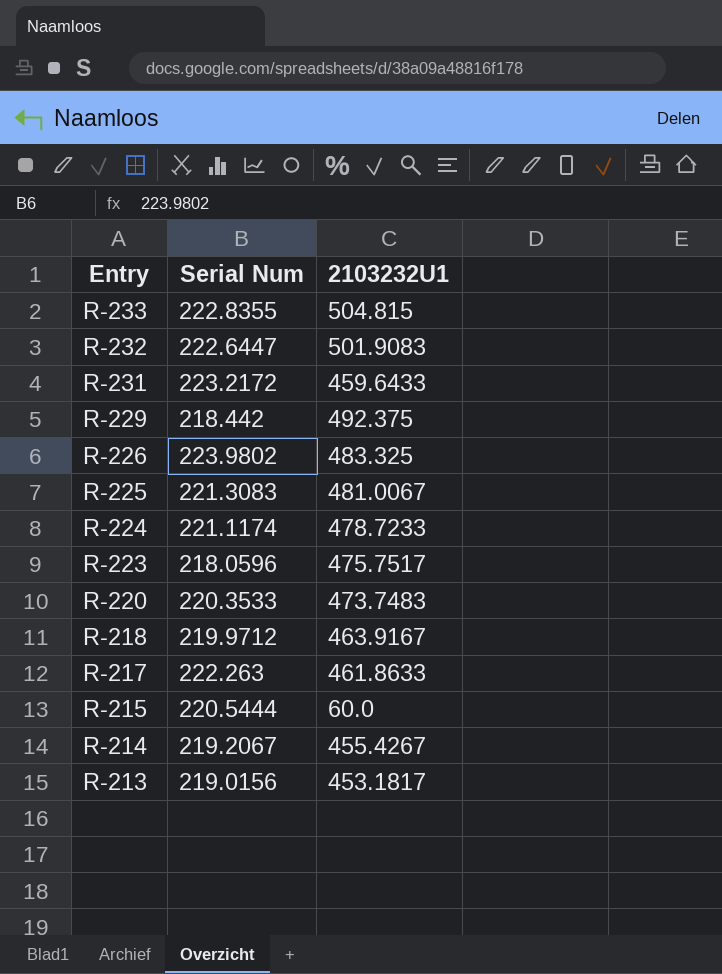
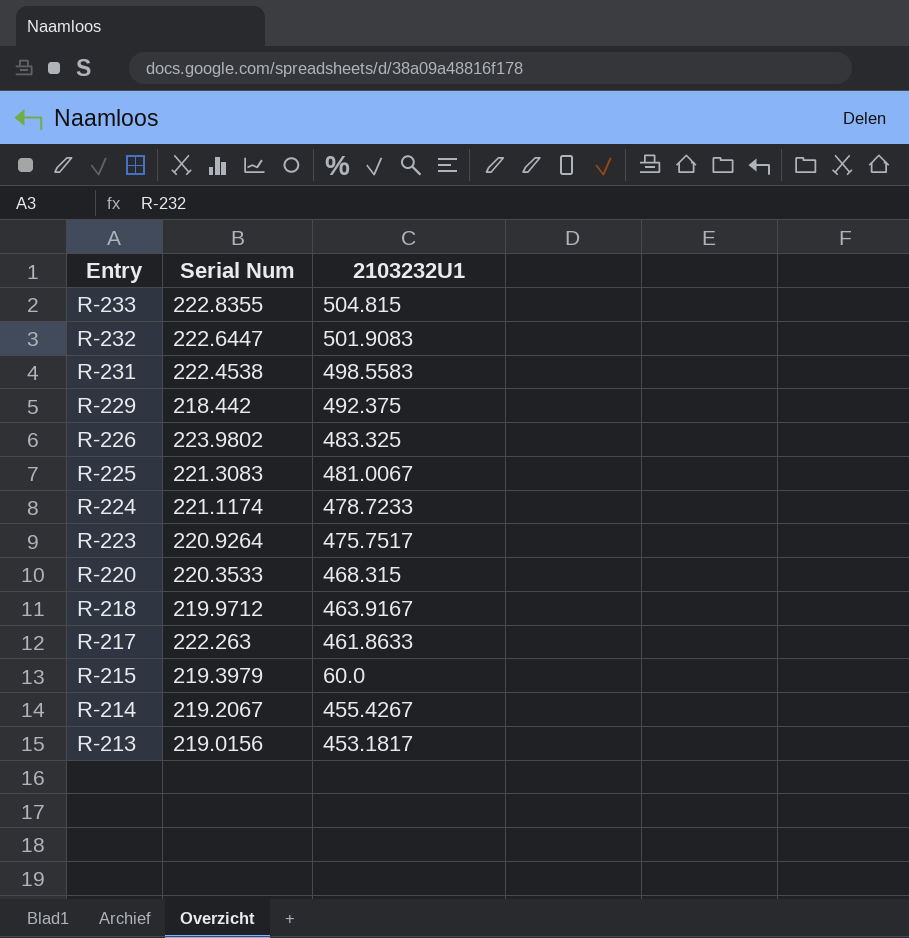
R-231 | Serial Num: 223.2172 -> 222.4538
R-231 | 2103232U1: 459.6433 -> 498.5583
R-223 | Serial Num: 218.0596 -> 220.9264
R-220 | 2103232U1: 473.7483 -> 468.315
R-215 | Serial Num: 220.5444 -> 219.3979

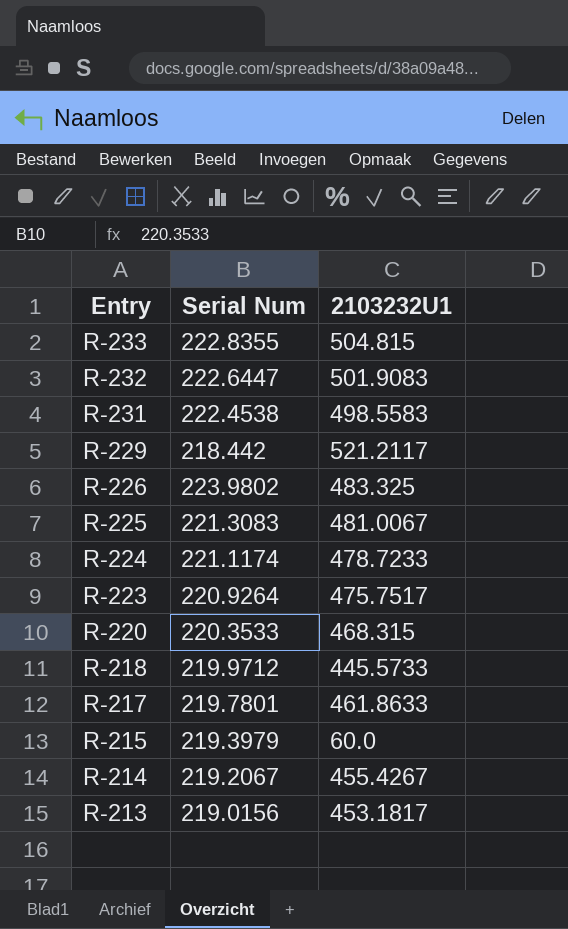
R-229 | 2103232U1: 492.375 -> 521.2117
R-218 | 2103232U1: 463.9167 -> 445.5733
R-217 | Serial Num: 222.263 -> 219.7801

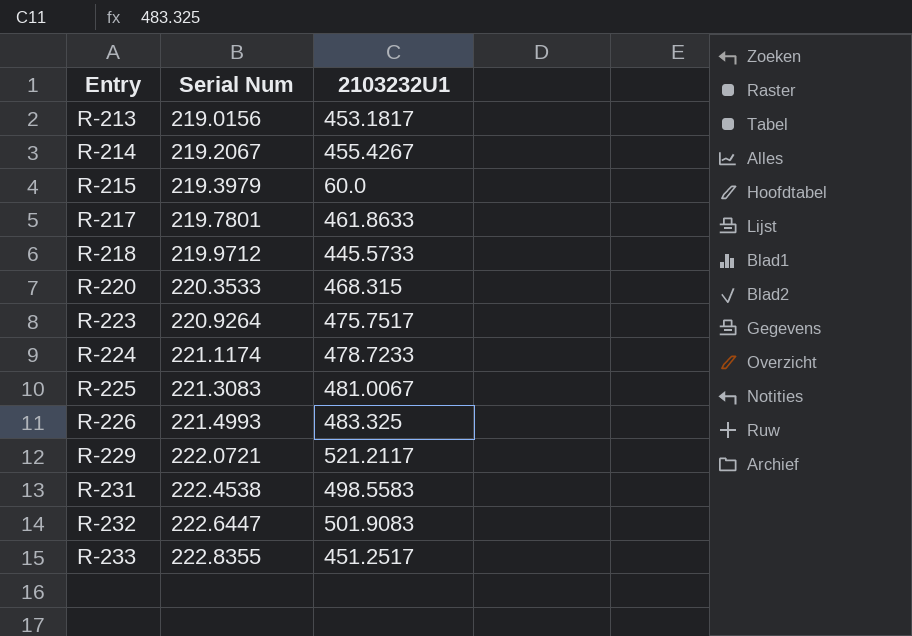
row order: Entry descending -> Entry ascending
R-226 | Serial Num: 223.9802 -> 221.4993
R-229 | Serial Num: 218.442 -> 222.0721
R-233 | 2103232U1: 504.815 -> 451.2517

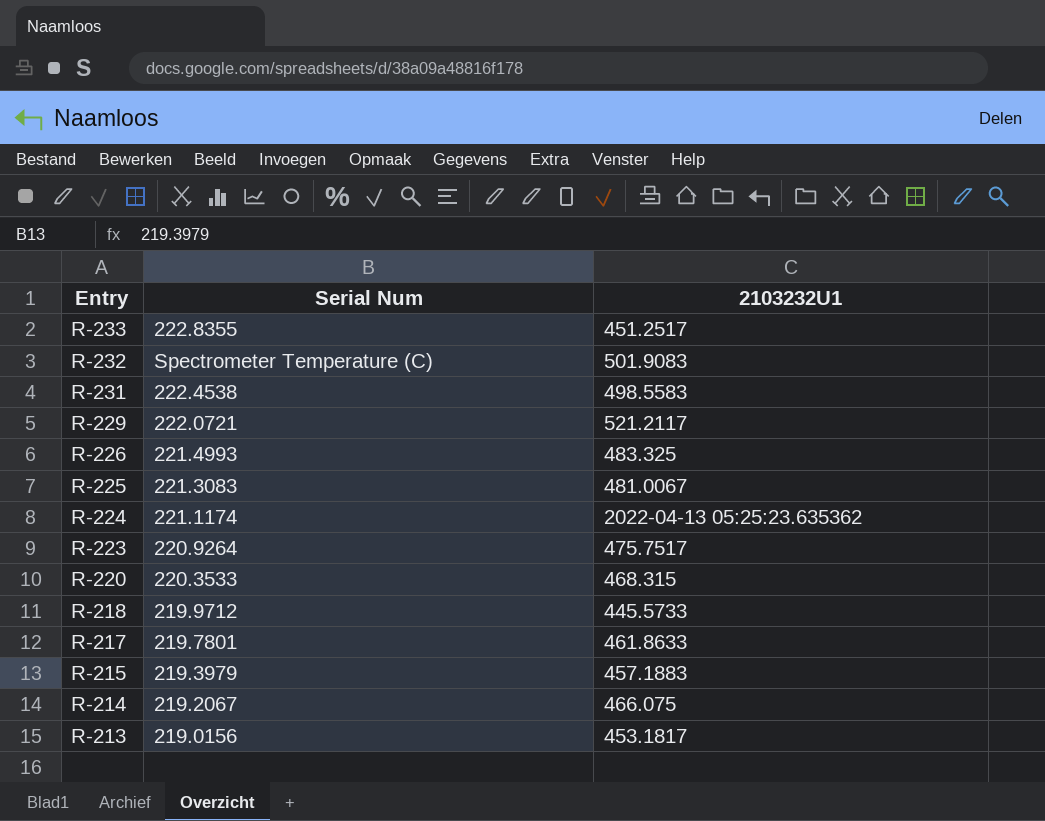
row order: Entry ascending -> Entry descending
R-232 | Serial Num: 222.6447 -> Spectrometer Temperature (C)
R-224 | 2103232U1: 478.7233 -> 2022-04-13 05:25:23.635362
R-215 | 2103232U1: 60.0 -> 457.1883
R-214 | 2103232U1: 455.4267 -> 466.075

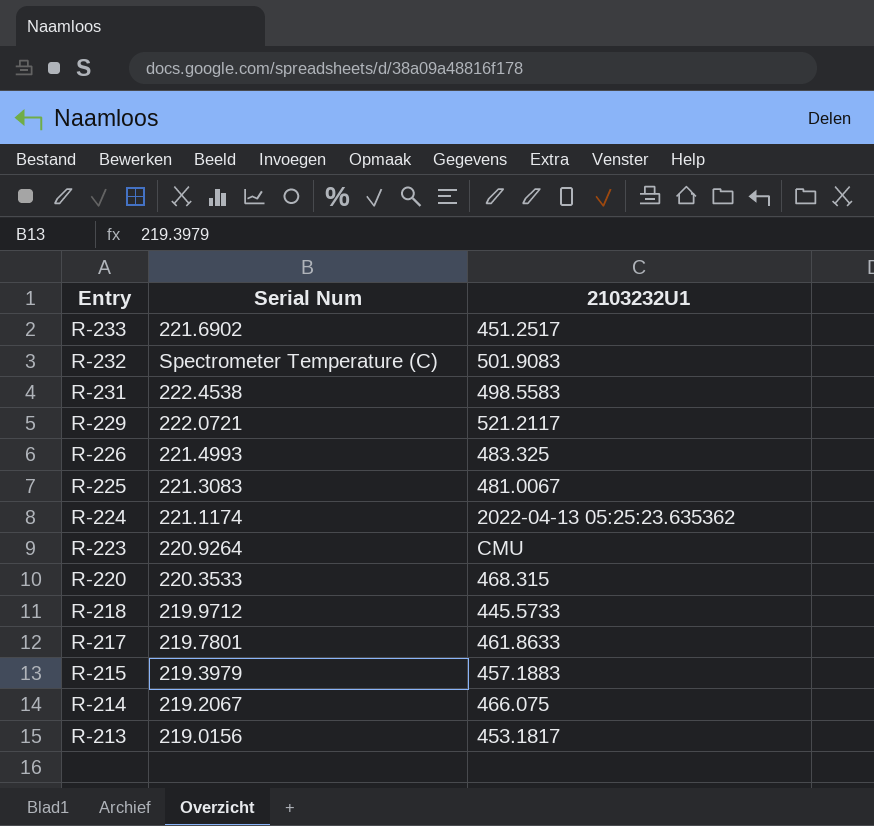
R-233 | Serial Num: 222.8355 -> 221.6902
R-223 | 2103232U1: 475.7517 -> CMU

